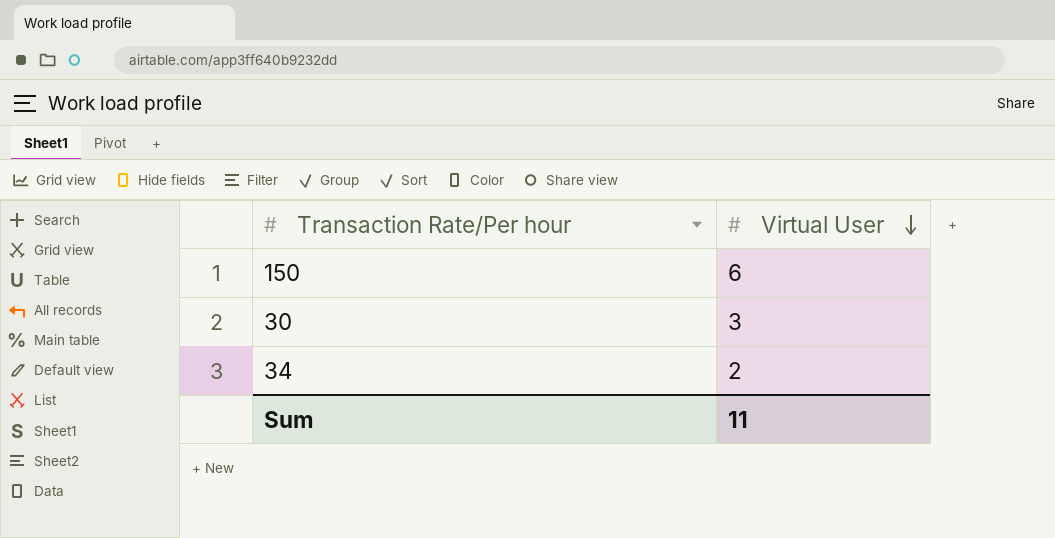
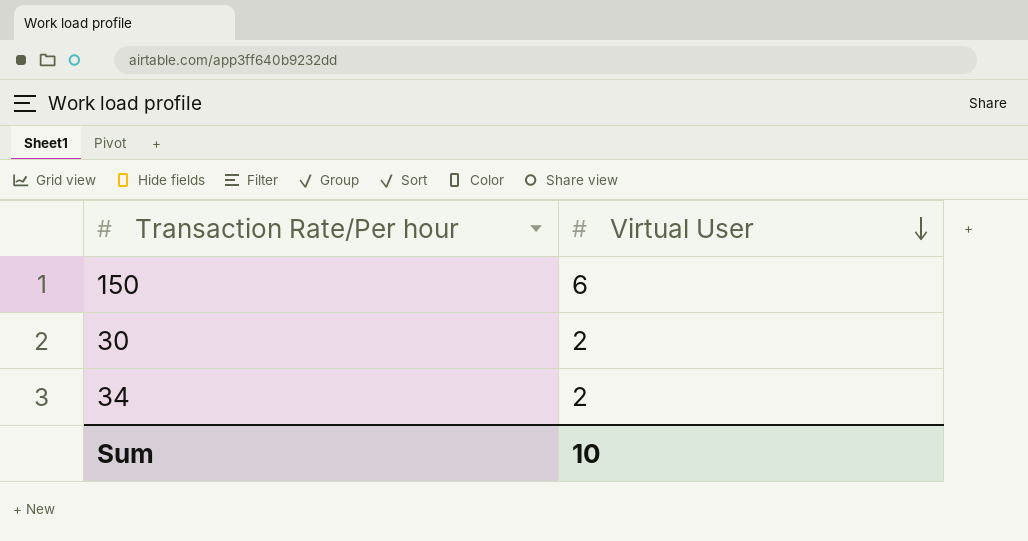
30 | Virtual User: 3 -> 2
Sum | Virtual User: 11 -> 10

